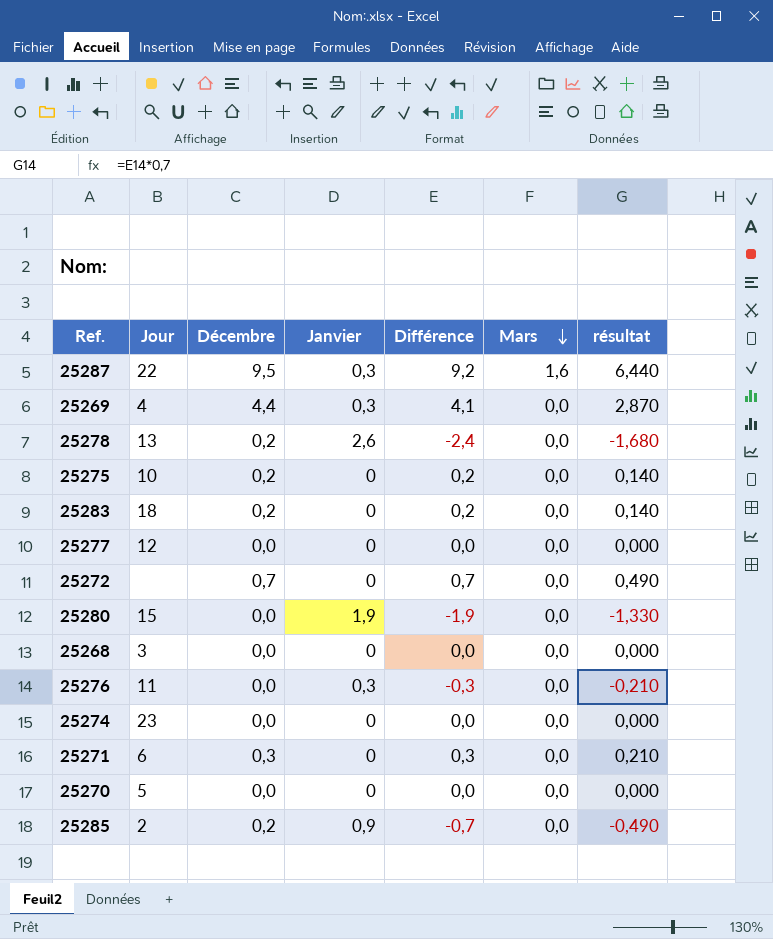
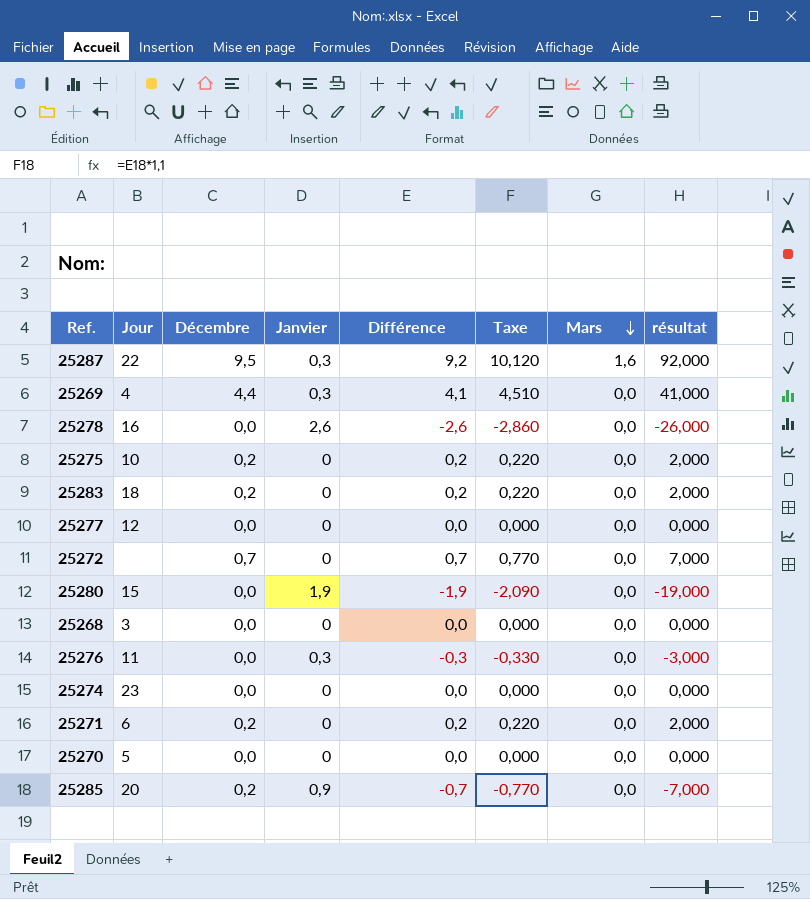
column Taxe | formula: none -> [Différence] * 1,1
column résultat | formula: [Différence] * 0,7 -> [Différence] * 10
25278 | Jour: 13 -> 16
25278 | Décembre: 0,2 -> 0,0
25278 | Différence: -2,4 -> -2,6
25271 | Décembre: 0,3 -> 0,2
25271 | Différence: 0,3 -> 0,2
25285 | Jour: 2 -> 20

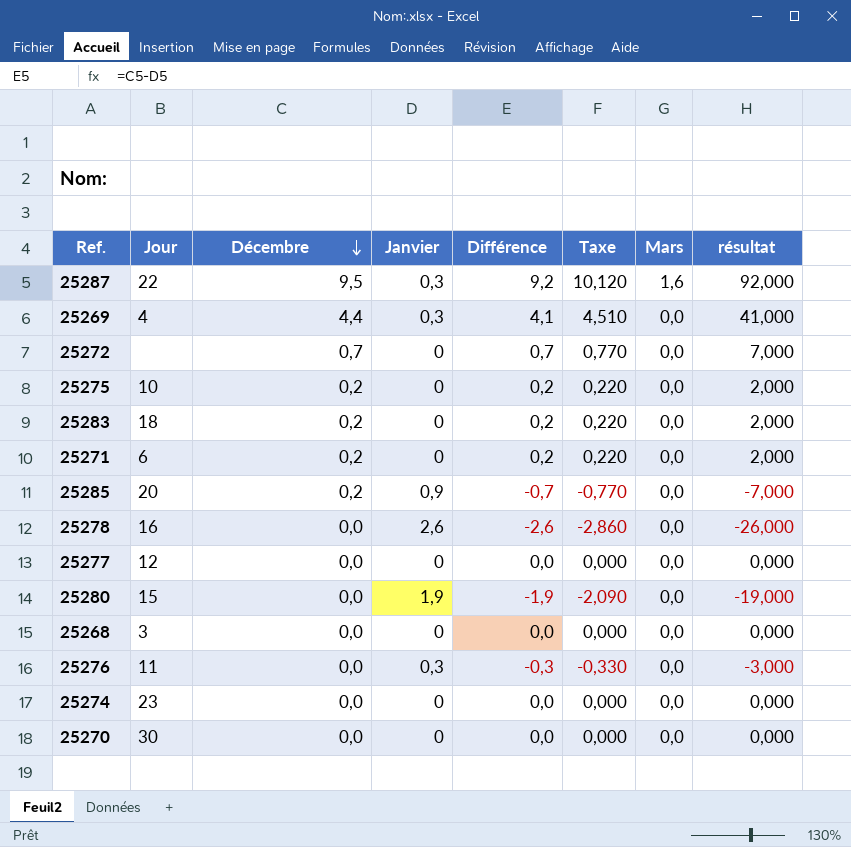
row order: Mars descending -> Décembre descending
25270 | Jour: 5 -> 30

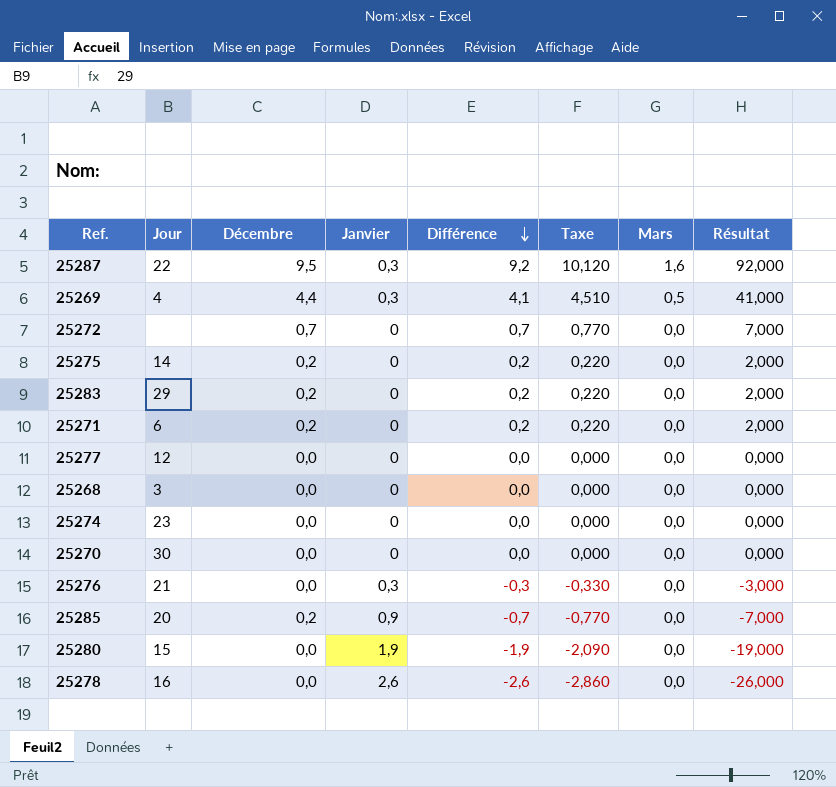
row order: Décembre descending -> Différence descending
column name: résultat -> Résultat
25269 | Mars: 0,0 -> 0,5
25275 | Jour: 10 -> 14
25283 | Jour: 18 -> 29
25276 | Jour: 11 -> 21

